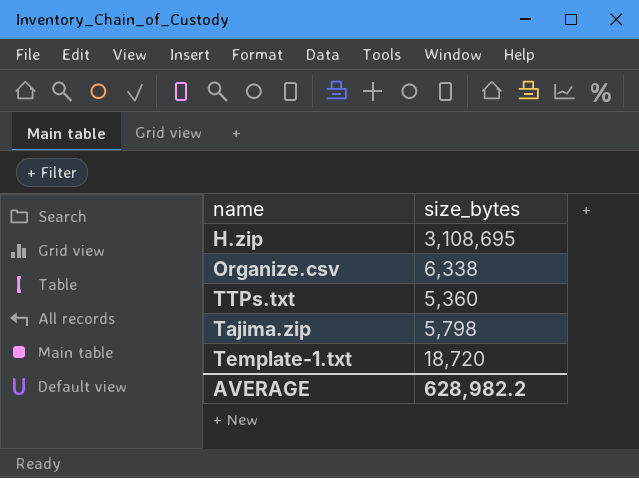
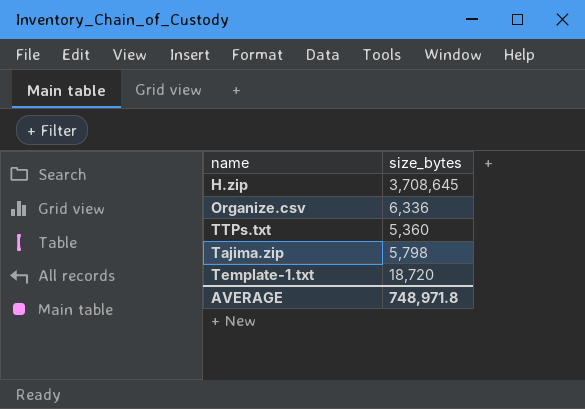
H.zip | size_bytes: 3,108,695 -> 3,708,645
Organize.csv | size_bytes: 6,338 -> 6,336
AVERAGE | size_bytes: 628,982.2 -> 748,971.8

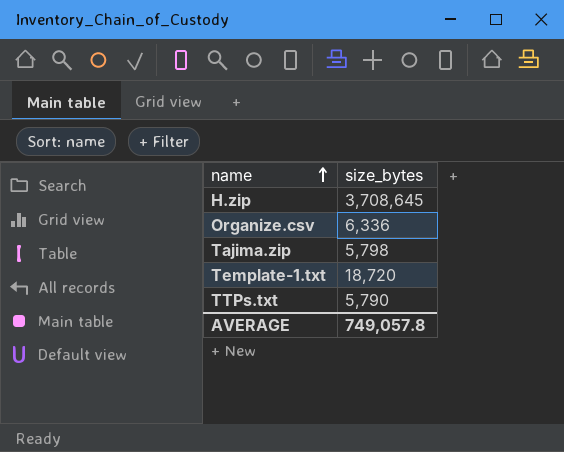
row order: none -> name ascending
TTPs.txt | size_bytes: 5,360 -> 5,790
AVERAGE | size_bytes: 748,971.8 -> 749,057.8

